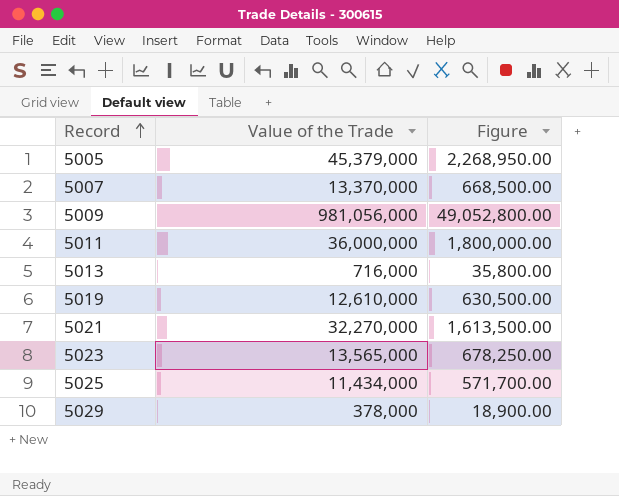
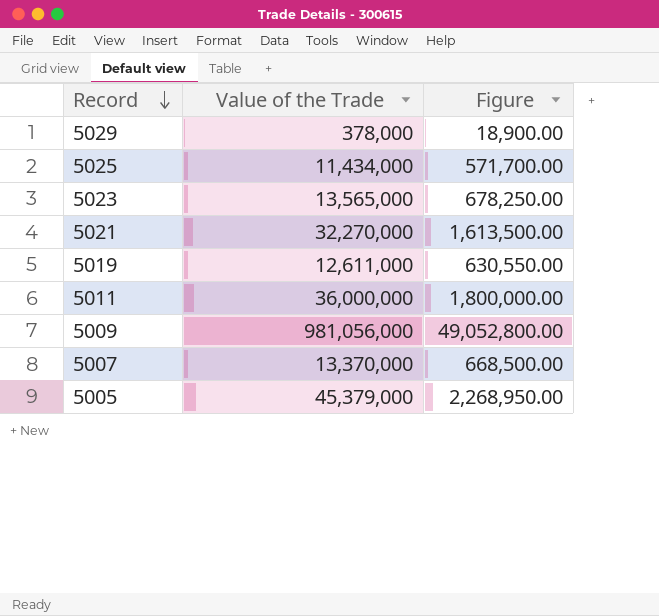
row order: Record ascending -> Record descending
row 5013: 716,000 | 35,800.00 -> none
5019 | Value of the Trade: 12,610,000 -> 12,611,000
5019 | Figure: 630,500.00 -> 630,550.00

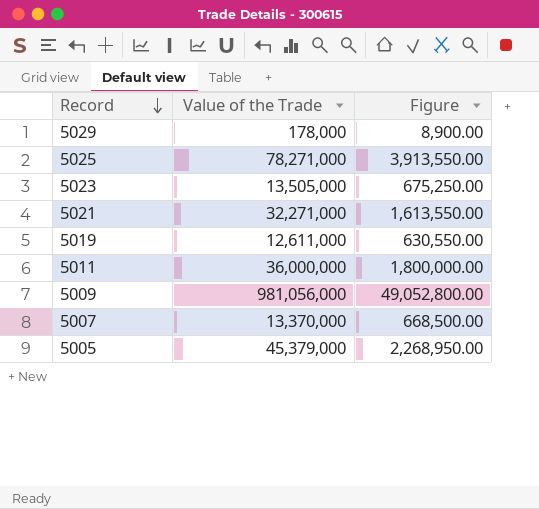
5029 | Value of the Trade: 378,000 -> 178,000
5029 | Figure: 18,900.00 -> 8,900.00
5025 | Value of the Trade: 11,434,000 -> 78,271,000
5025 | Figure: 571,700.00 -> 3,913,550.00
5023 | Value of the Trade: 13,565,000 -> 13,505,000
5023 | Figure: 678,250.00 -> 675,250.00
5021 | Value of the Trade: 32,270,000 -> 32,271,000
5021 | Figure: 1,613,500.00 -> 1,613,550.00

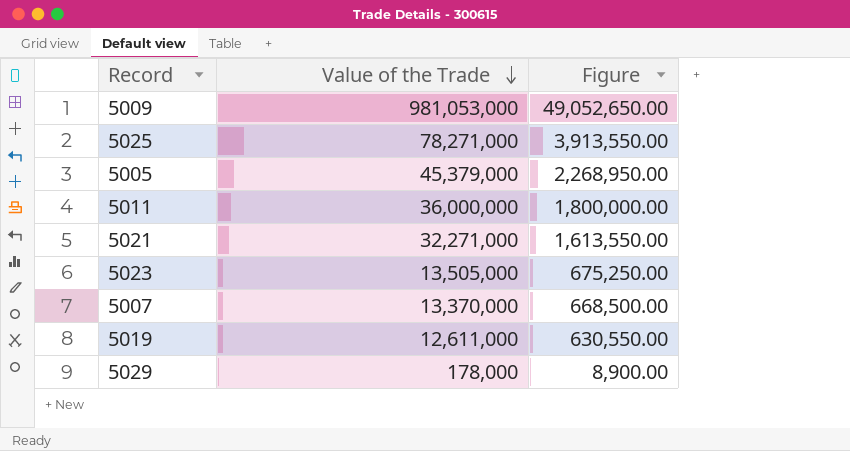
row order: Record descending -> Value of the Trade descending
5009 | Value of the Trade: 981,056,000 -> 981,053,000
5009 | Figure: 49,052,800.00 -> 49,052,650.00

